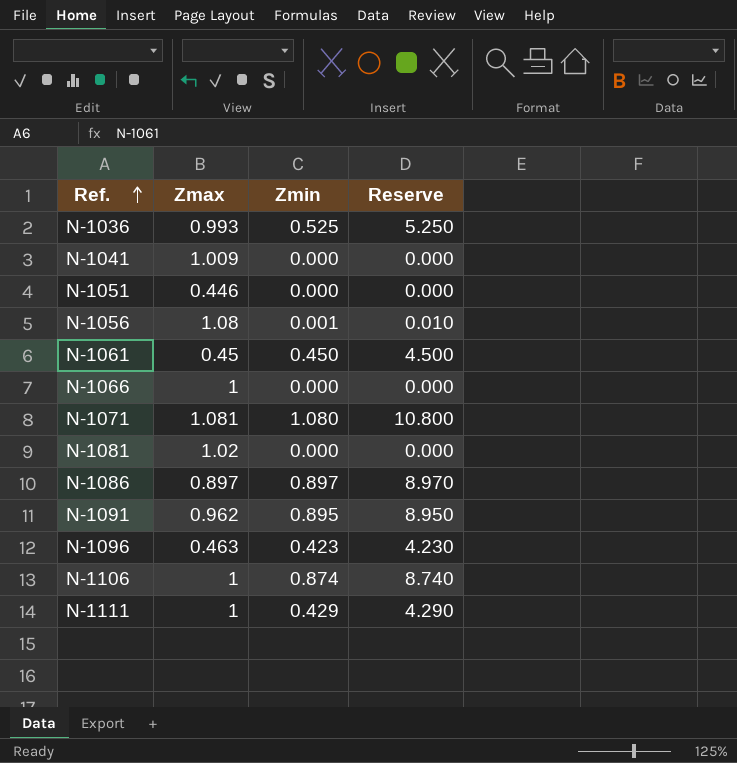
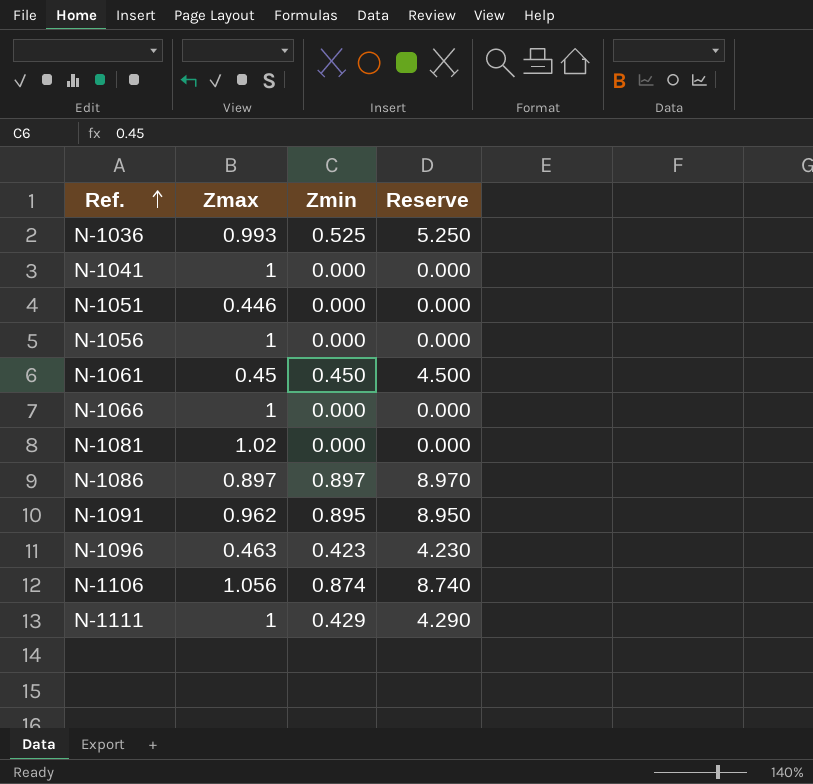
row N-1071: 1.081 | 1.080 | 10.800 -> none
N-1041 | Zmax: 1.009 -> 1
N-1056 | Zmax: 1.08 -> 1
N-1056 | Zmin: 0.001 -> 0.000
N-1056 | Reserve: 0.010 -> 0.000
N-1106 | Zmax: 1 -> 1.056

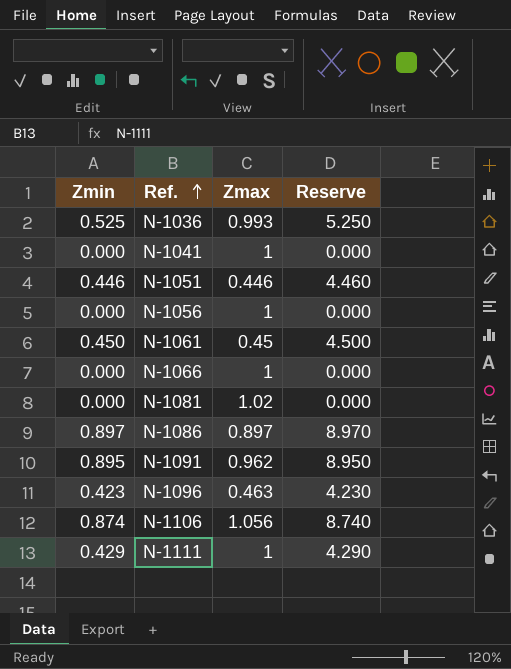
column Zmin | position: 3 -> 1
N-1051 | Zmin: 0.000 -> 0.446
N-1051 | Reserve: 0.000 -> 4.460

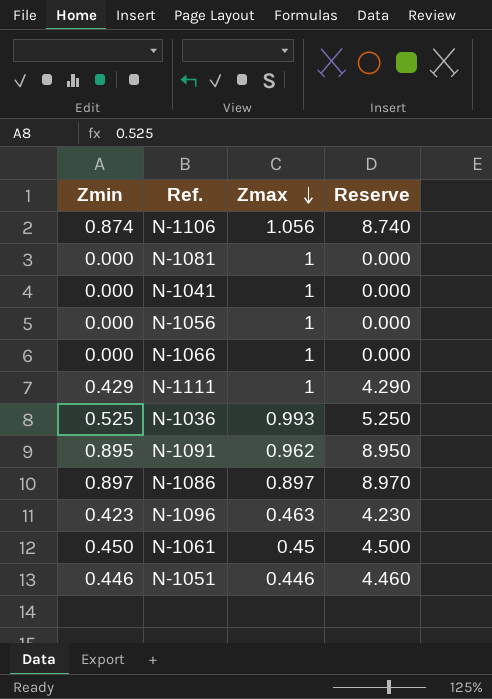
row order: Ref. ascending -> Zmax descending
N-1081 | Zmax: 1.02 -> 1

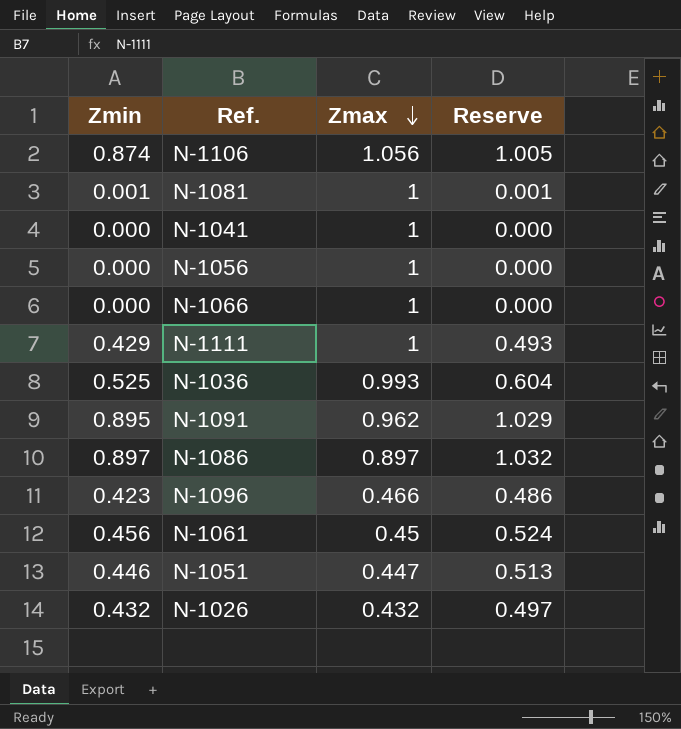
column Reserve | formula: [Zmin] * 10 -> [Zmin] * 1.15
N-1081 | Zmin: 0.000 -> 0.001
N-1096 | Zmax: 0.463 -> 0.466
N-1061 | Zmin: 0.450 -> 0.456
N-1051 | Zmax: 0.446 -> 0.447
row N-1026: none -> 0.432 | 0.432 | 0.497

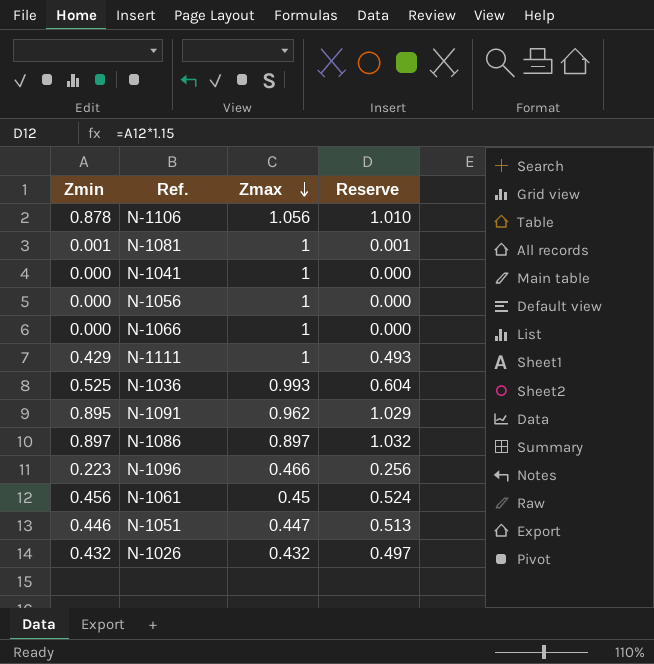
N-1106 | Zmin: 0.874 -> 0.878
N-1106 | Reserve: 1.005 -> 1.010
N-1096 | Zmin: 0.423 -> 0.223
N-1096 | Reserve: 0.486 -> 0.256

